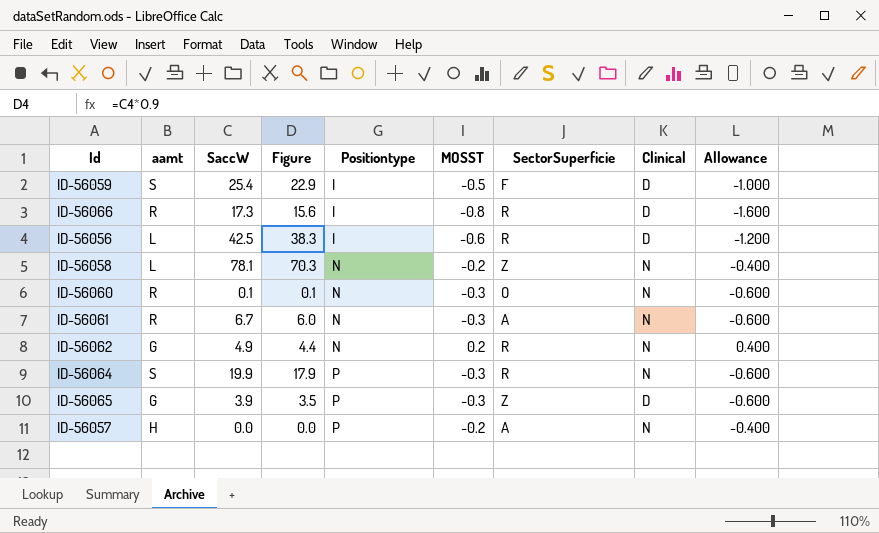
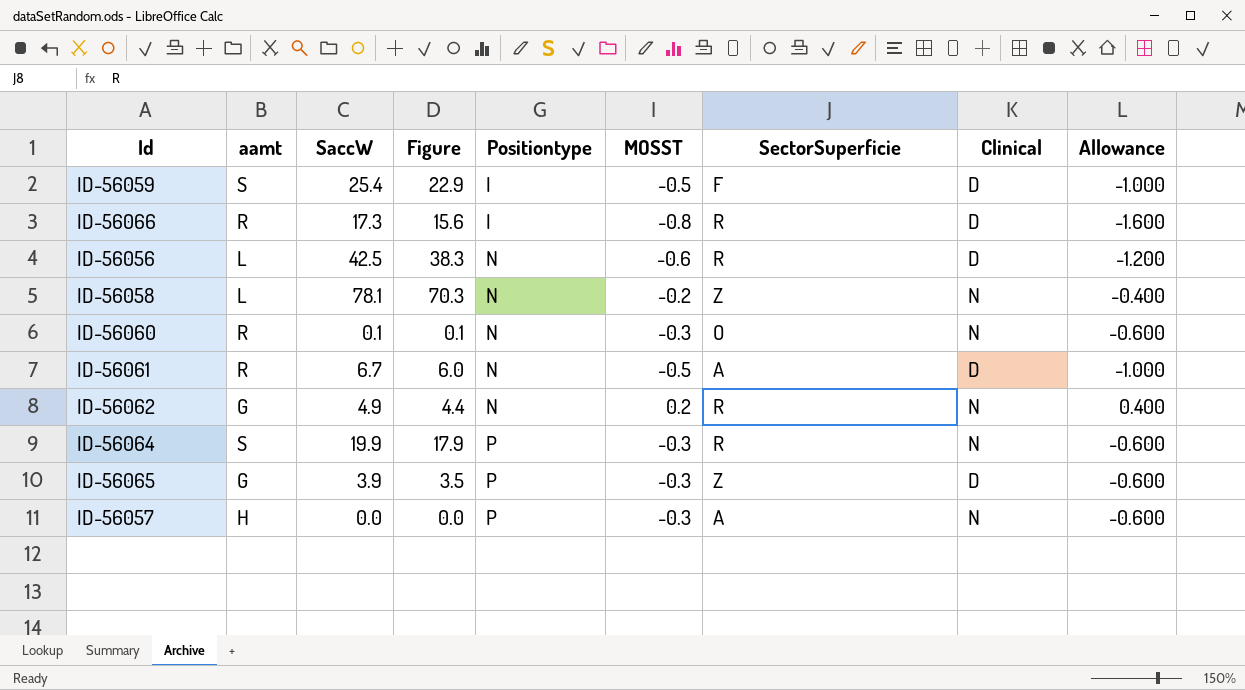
ID-56056 | Positiontype: I -> N
ID-56061 | MOSST: -0.3 -> -0.5
ID-56061 | Clinical: N -> D
ID-56061 | Allowance: -0.600 -> -1.000
ID-56057 | MOSST: -0.2 -> -0.3
ID-56057 | Allowance: -0.400 -> -0.600

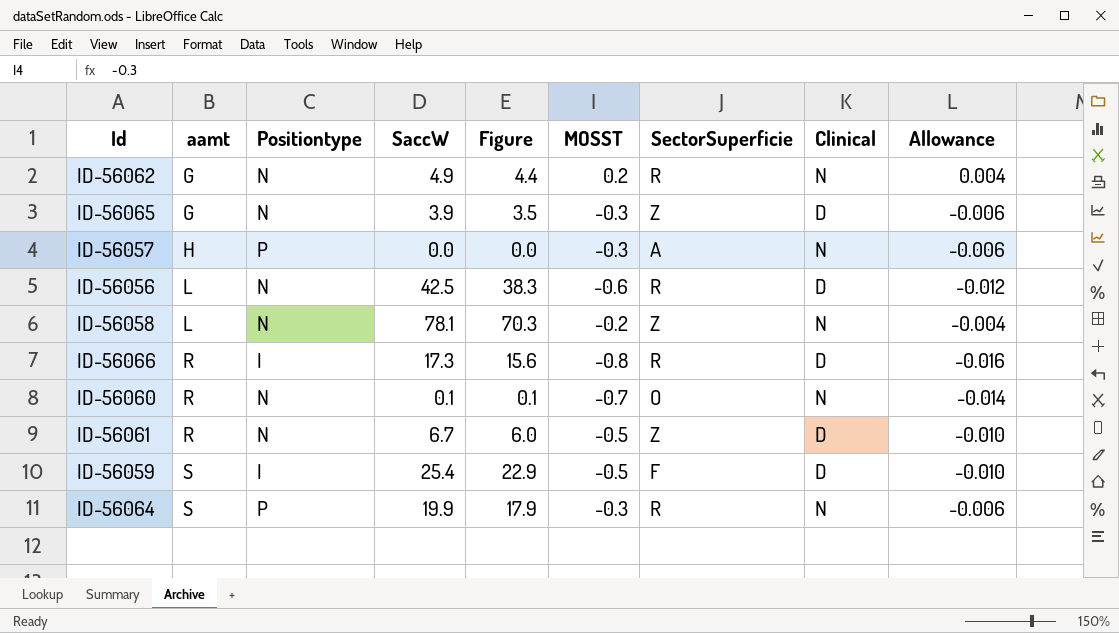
row order: Positiontype ascending -> aamt ascending
column Positiontype | position: 5 -> 3
column Allowance | formula: [MOSST] * 2 -> [MOSST] * 0.02
ID-56065 | Positiontype: P -> N
ID-56060 | MOSST: -0.3 -> -0.7
ID-56061 | SectorSuperficie: A -> Z

